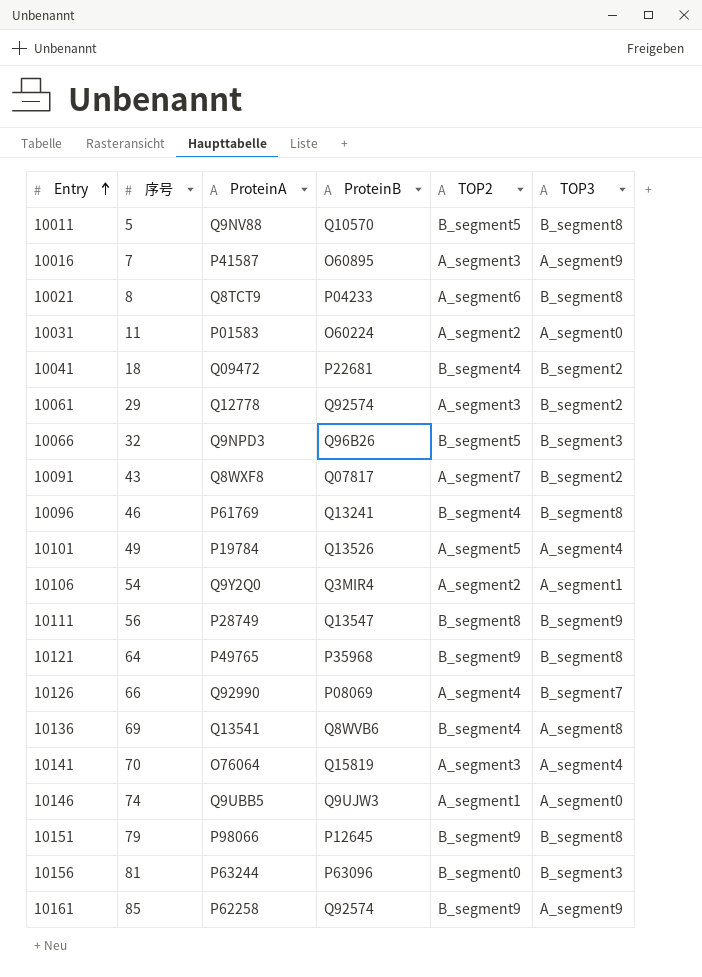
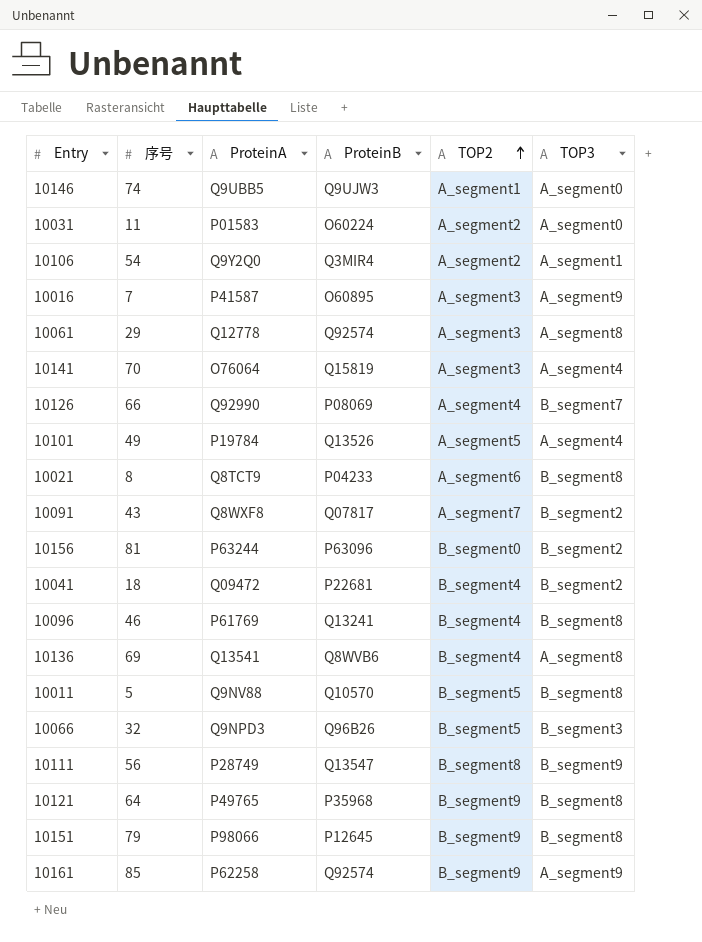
row order: Entry ascending -> TOP2 ascending
10061 | TOP3: B_segment2 -> A_segment8
10156 | TOP3: B_segment3 -> B_segment2

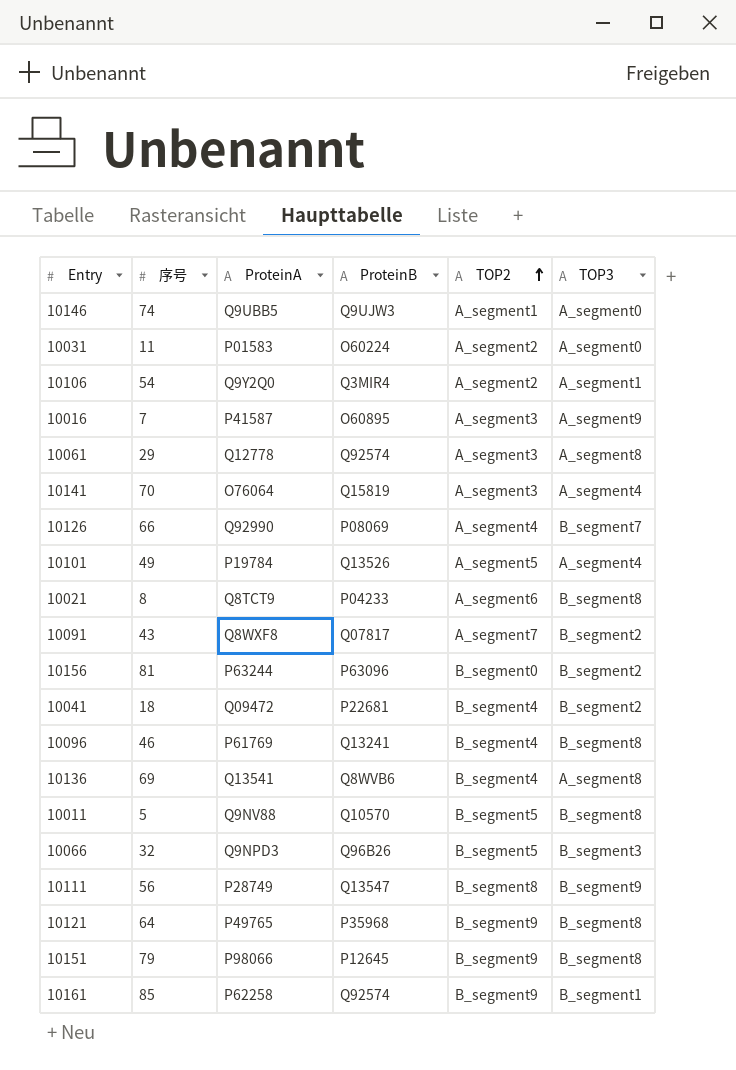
10161 | TOP3: A_segment9 -> B_segment1

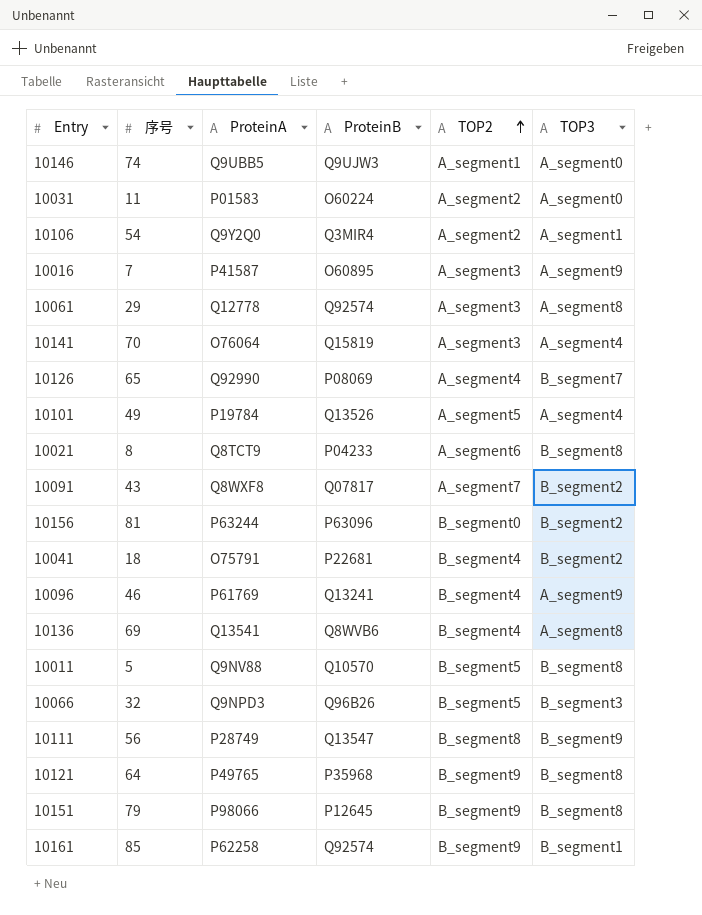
10126 | 序号: 66 -> 65
10041 | ProteinA: Q09472 -> O75791
10096 | TOP3: B_segment8 -> A_segment9

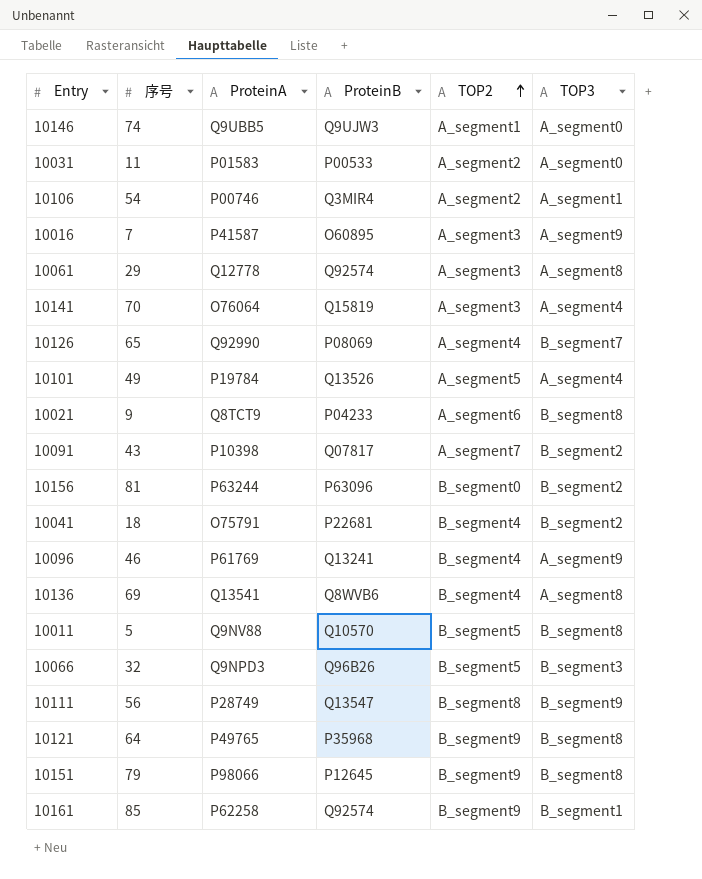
10031 | ProteinB: O60224 -> P00533
10106 | ProteinA: Q9Y2Q0 -> P00746
10021 | 序号: 8 -> 9
10091 | ProteinA: Q8WXF8 -> P10398

